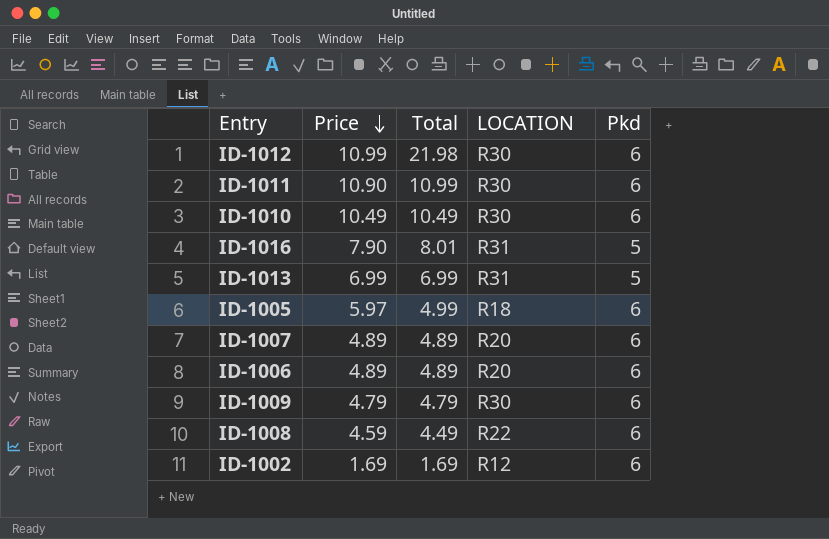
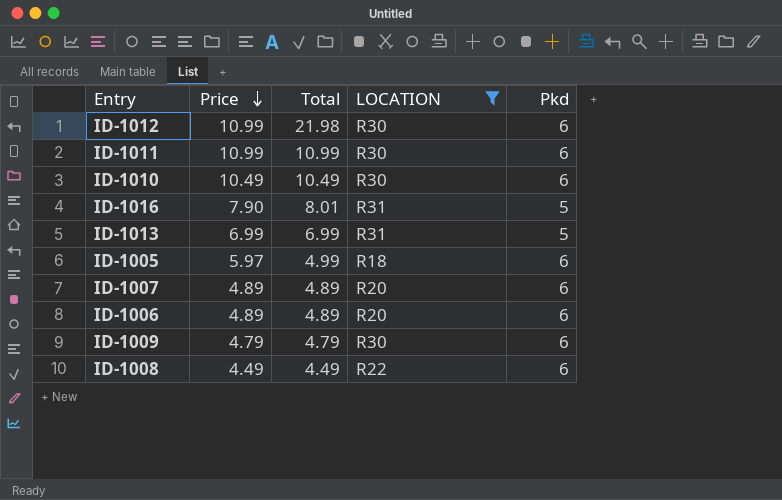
filter: none -> LOCATION != R12
ID-1011 | Price: 10.90 -> 10.99
ID-1008 | Price: 4.59 -> 4.49

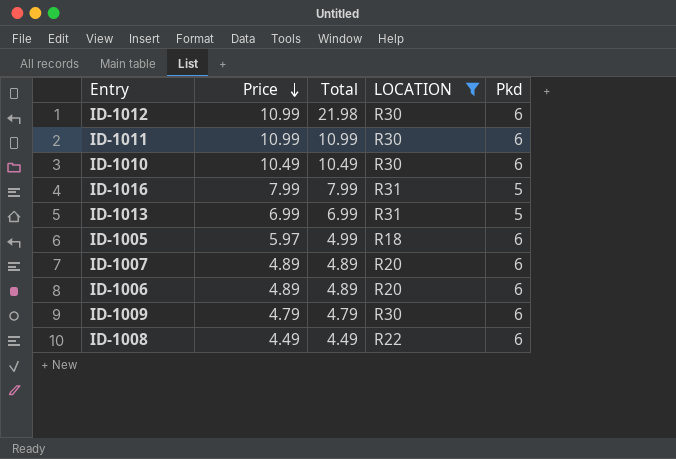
ID-1016 | Price: 7.90 -> 7.99
ID-1016 | Total: 8.01 -> 7.99

